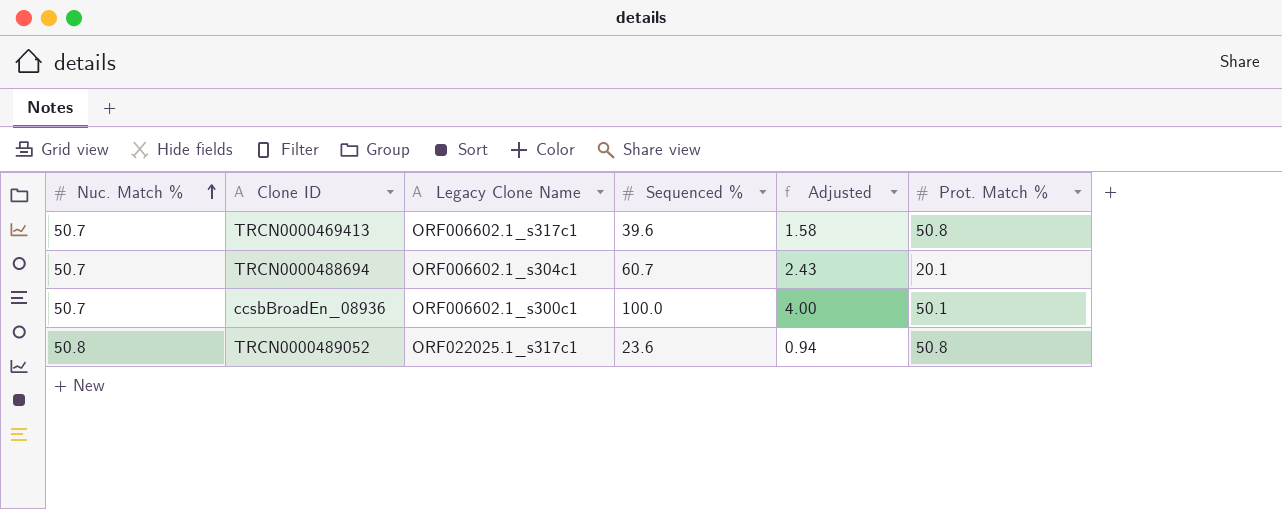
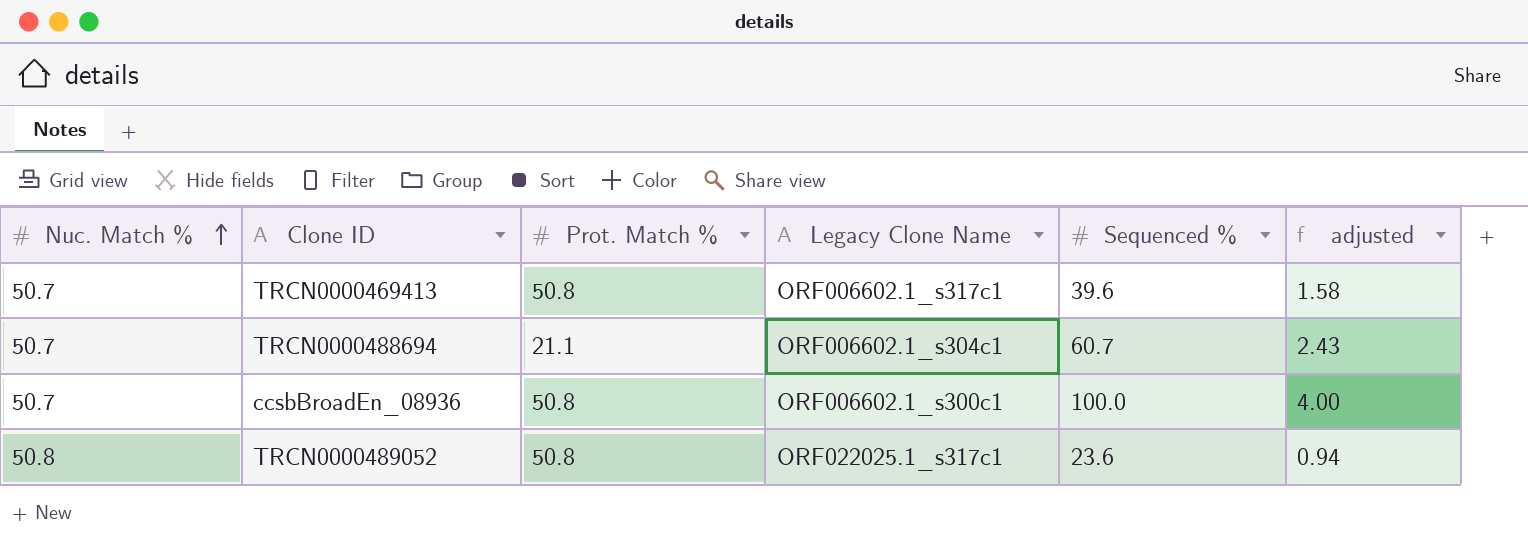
column Prot. Match % | position: 6 -> 3
column name: Adjusted -> adjusted
TRCN0000488694 | Prot. Match %: 20.1 -> 21.1
ccsbBroadEn_08936 | Prot. Match %: 50.1 -> 50.8

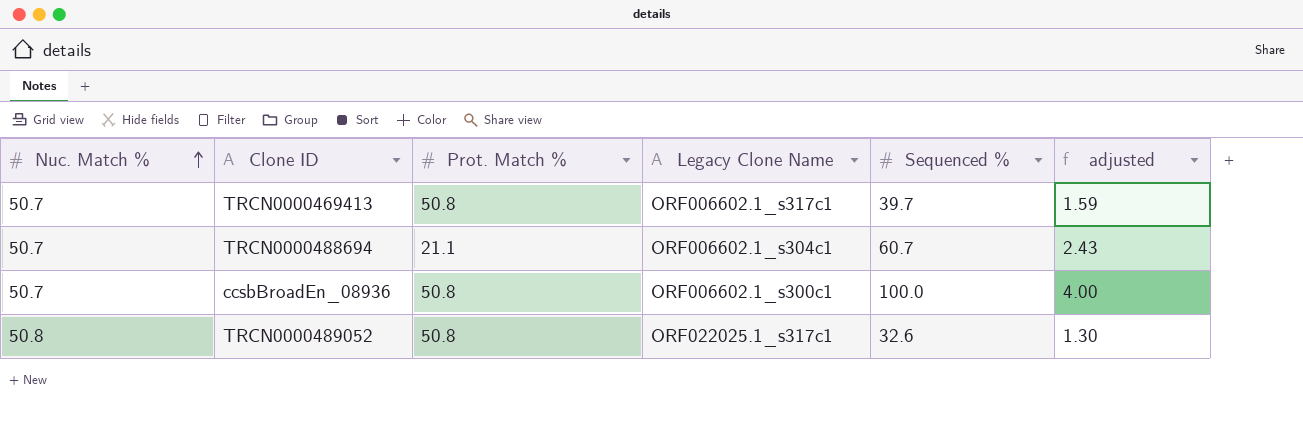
TRCN0000469413 | Sequenced %: 39.6 -> 39.7
TRCN0000469413 | adjusted: 1.58 -> 1.59
TRCN0000489052 | Sequenced %: 23.6 -> 32.6
TRCN0000489052 | adjusted: 0.94 -> 1.30

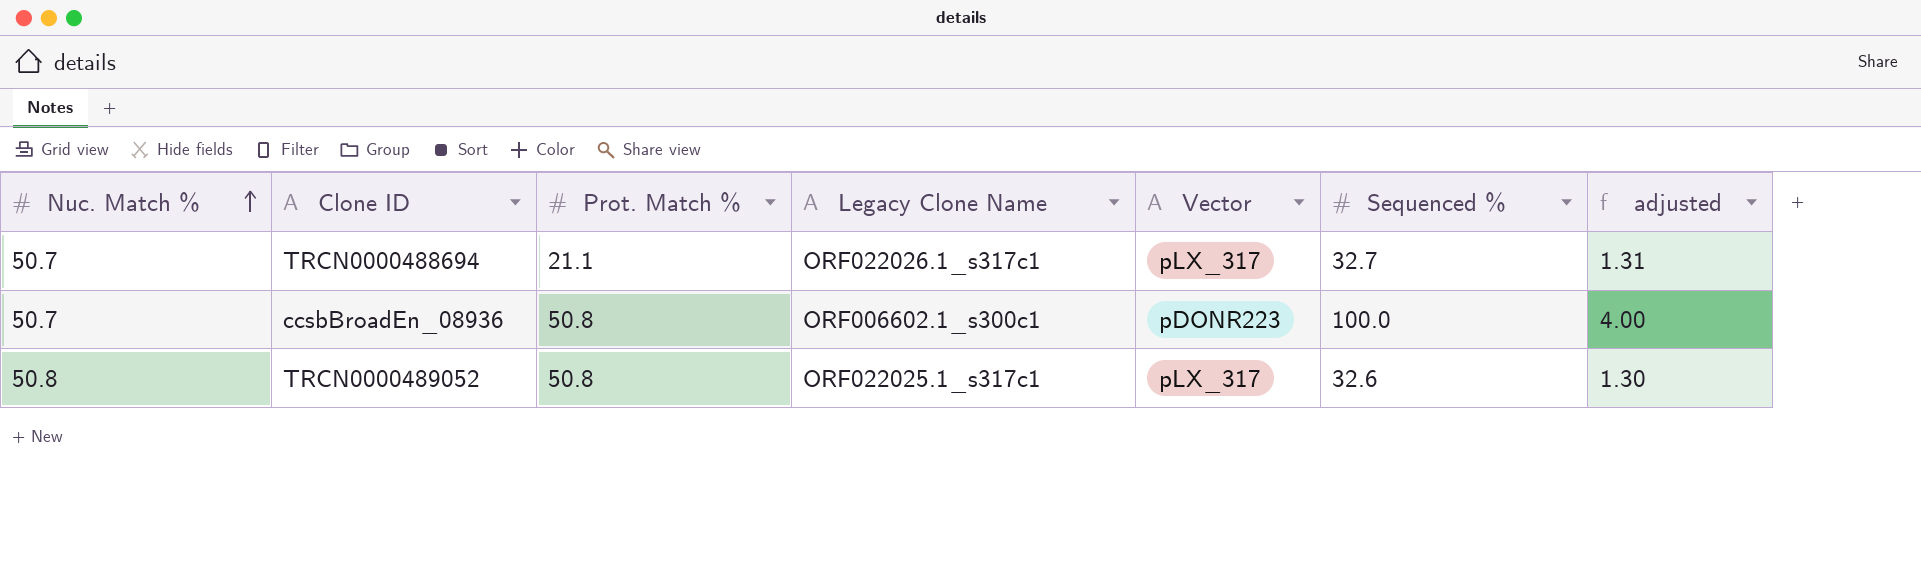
column Vector | position: none -> 5
row TRCN0000469413: 50.7 | 50.8 | ORF006602.1_s317c1 | 39.7 | 1.59 -> none
TRCN0000488694 | Legacy Clone Name: ORF006602.1_s304c1 -> ORF022026.1_s317c1
TRCN0000488694 | Sequenced %: 60.7 -> 32.7
TRCN0000488694 | adjusted: 2.43 -> 1.31

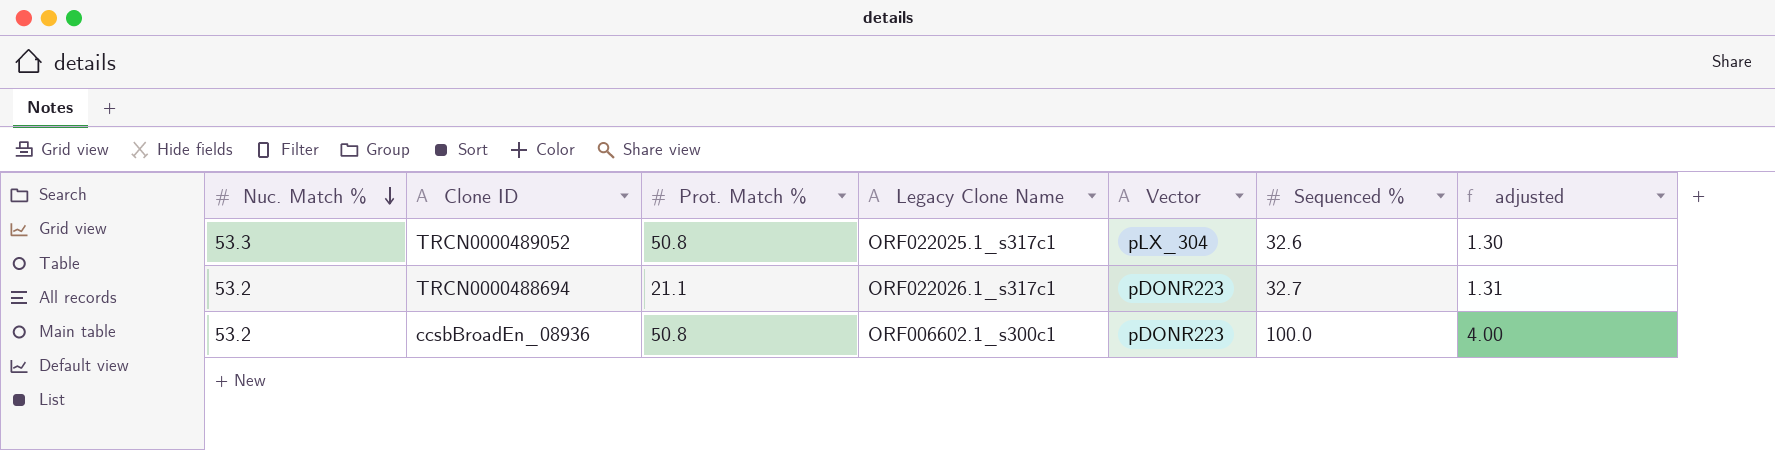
row order: Nuc. Match % ascending -> Nuc. Match % descending
TRCN0000489052 | Nuc. Match %: 50.8 -> 53.3
TRCN0000489052 | Vector: pLX_317 -> pLX_304
TRCN0000488694 | Nuc. Match %: 50.7 -> 53.2
TRCN0000488694 | Vector: pLX_317 -> pDONR223
ccsbBroadEn_08936 | Nuc. Match %: 50.7 -> 53.2

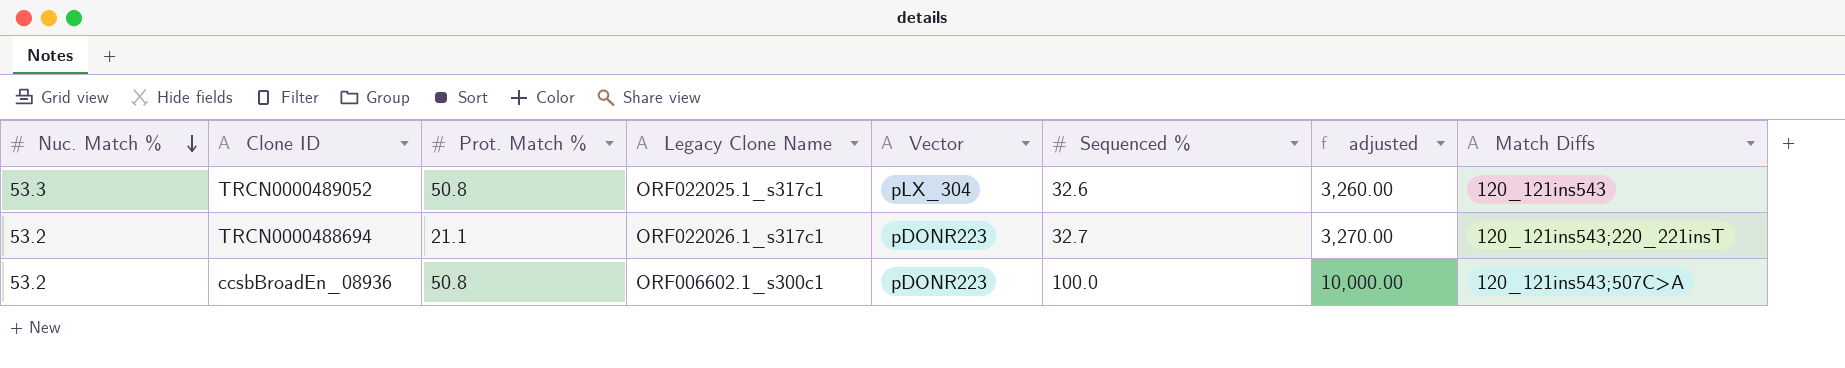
column adjusted | formula: [Sequenced %] * 0.04 -> [Sequenced %] * 100
column Match Diffs | position: none -> 8

